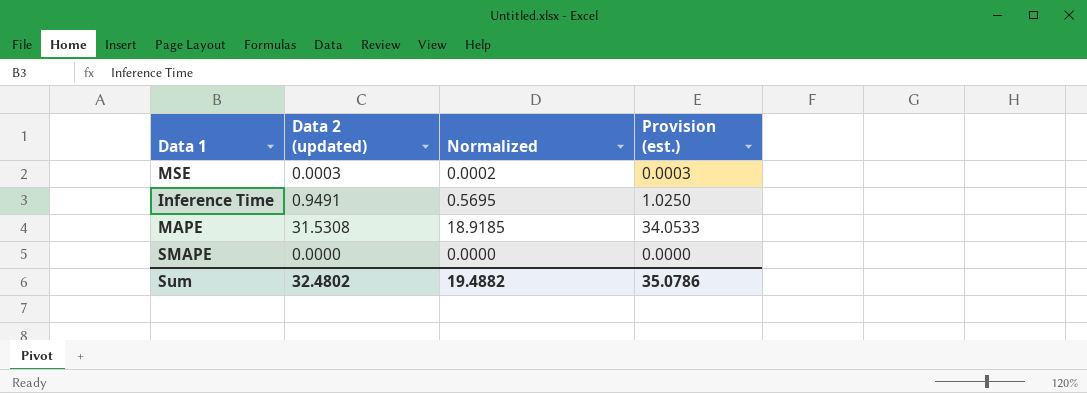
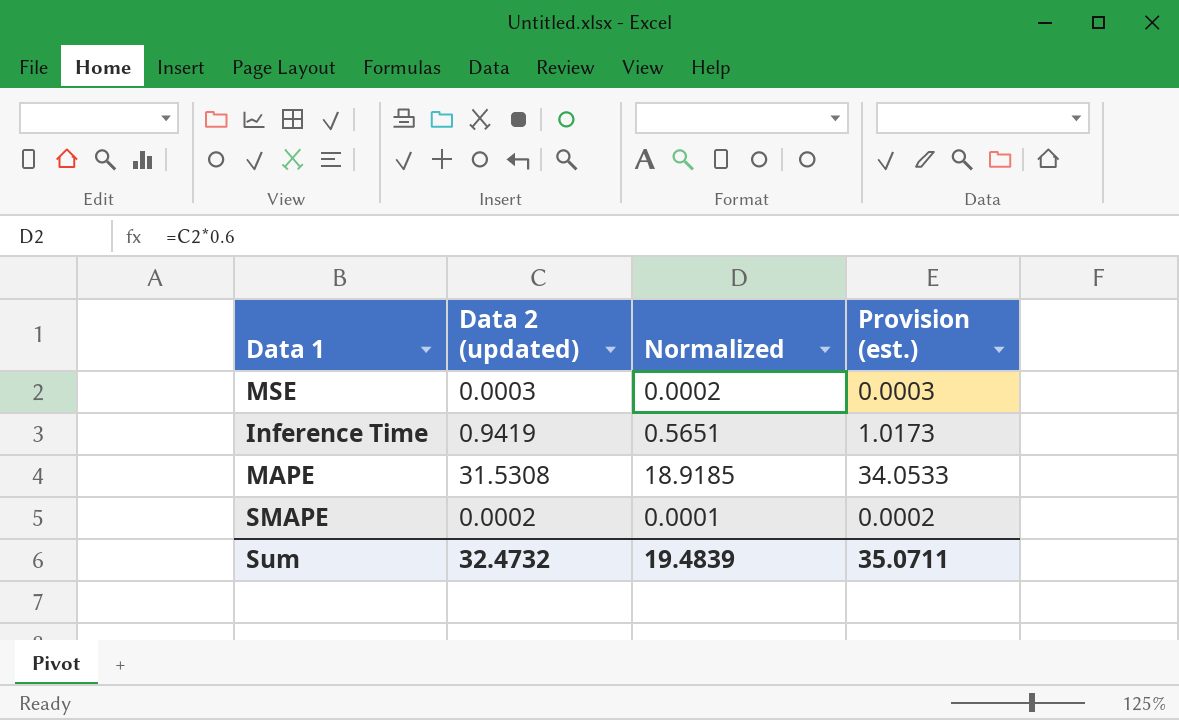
Inference Time | Data 2 (updated): 0.9491 -> 0.9419
Inference Time | Normalized: 0.5695 -> 0.5651
Inference Time | Provision (est.): 1.0250 -> 1.0173
SMAPE | Data 2 (updated): 0.0000 -> 0.0002
SMAPE | Normalized: 0.0000 -> 0.0001
SMAPE | Provision (est.): 0.0000 -> 0.0002
Sum | Data 2 (updated): 32.4802 -> 32.4732
Sum | Normalized: 19.4882 -> 19.4839
Sum | Provision (est.): 35.0786 -> 35.0711

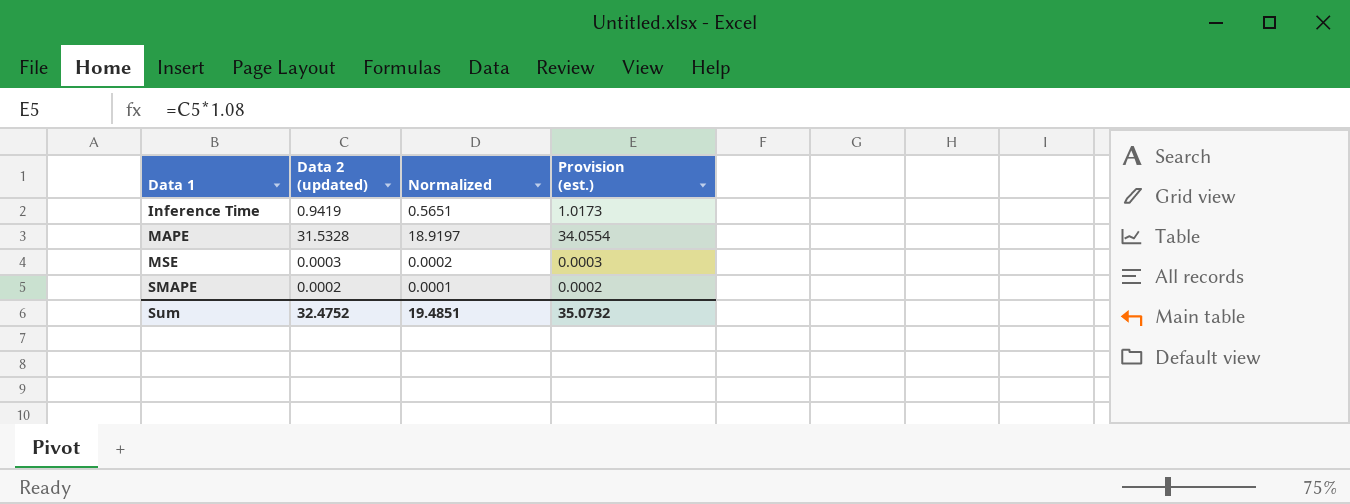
row order: none -> Data 1 ascending
MAPE | Data 2 (updated): 31.5308 -> 31.5328
MAPE | Normalized: 18.9185 -> 18.9197
MAPE | Provision (est.): 34.0533 -> 34.0554
Sum | Data 2 (updated): 32.4732 -> 32.4752
Sum | Normalized: 19.4839 -> 19.4851
Sum | Provision (est.): 35.0711 -> 35.0732

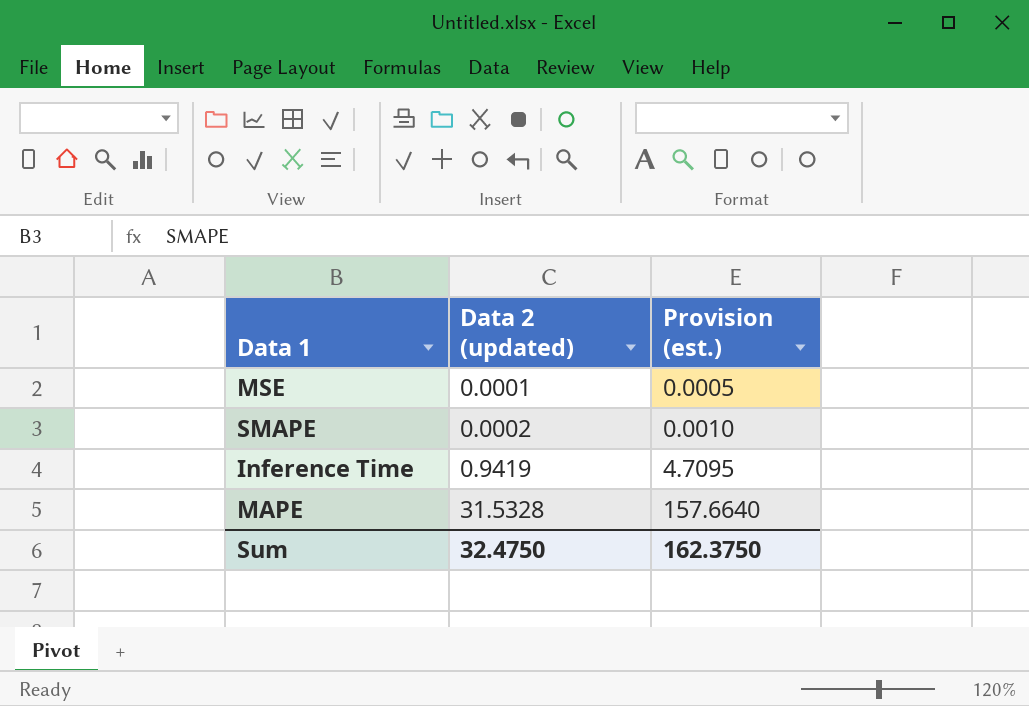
row order: Data 1 ascending -> Data 2 (updated) ascending
column Normalized | formula: [Data 2 (updated)] * 0.6 -> none
column Provision (est.) | formula: [Data 2 (updated)] * 1.08 -> [Data 2 (updated)] * 5
MSE | Data 2 (updated): 0.0003 -> 0.0001
Sum | Data 2 (updated): 32.4752 -> 32.4750
Sum | Provision (est.): 35.0732 -> 162.3750

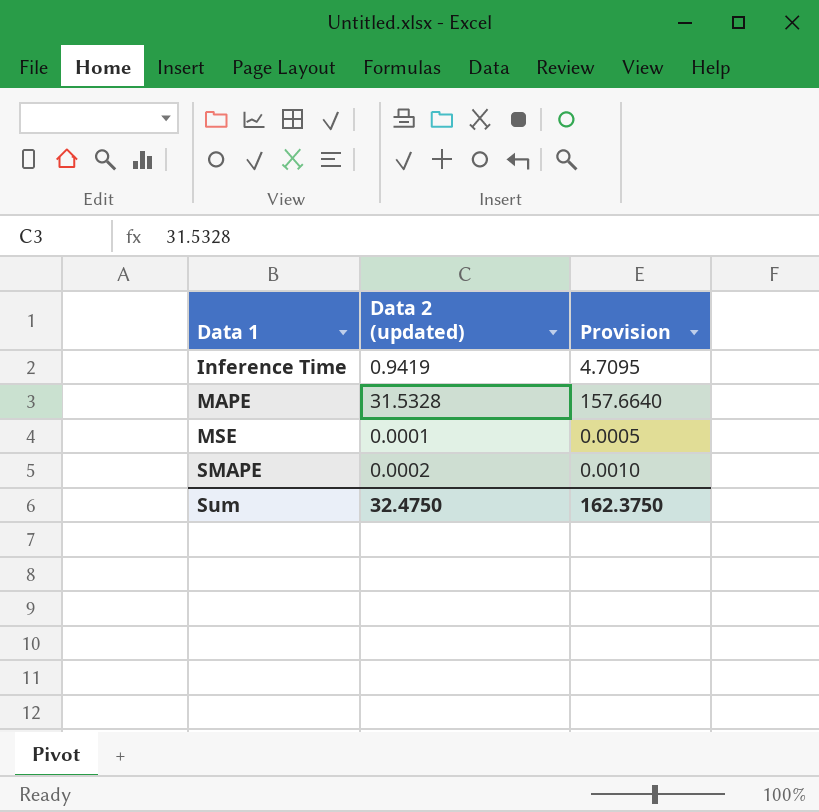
row order: Data 2 (updated) ascending -> Data 1 ascending
column name: Provision (est.) -> Provision

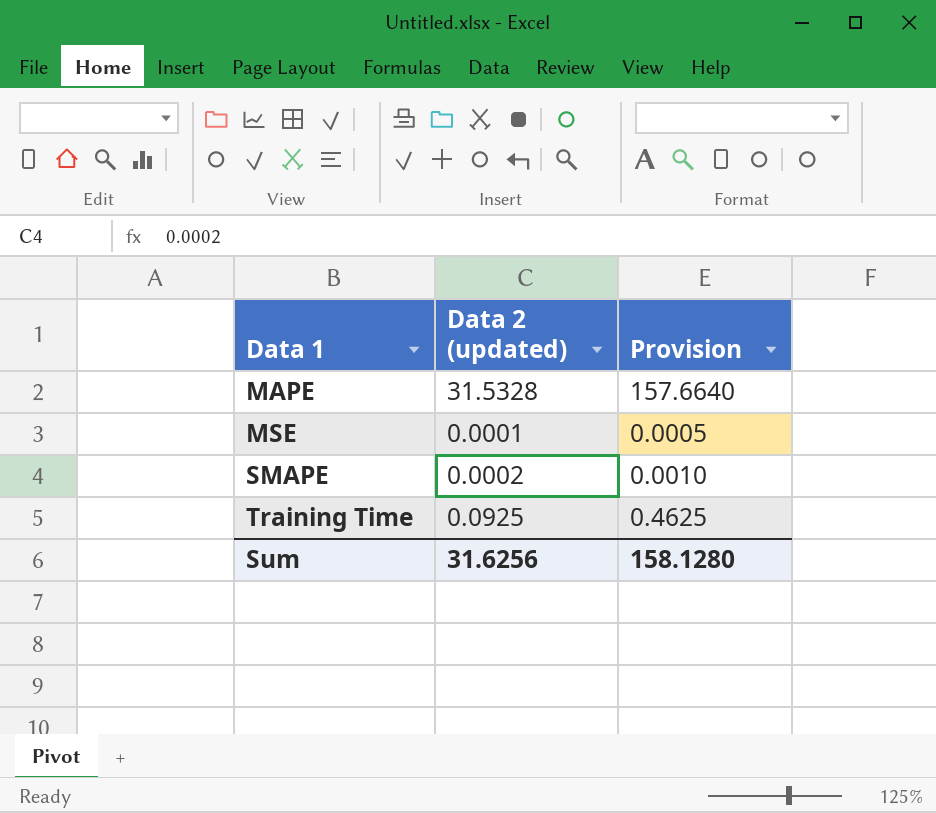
row Inference Time: 0.9419 | 4.7095 -> none
row Training Time: none -> 0.0925 | 0.4625
Sum | Data 2 (updated): 32.4750 -> 31.6256
Sum | Provision: 162.3750 -> 158.1280

